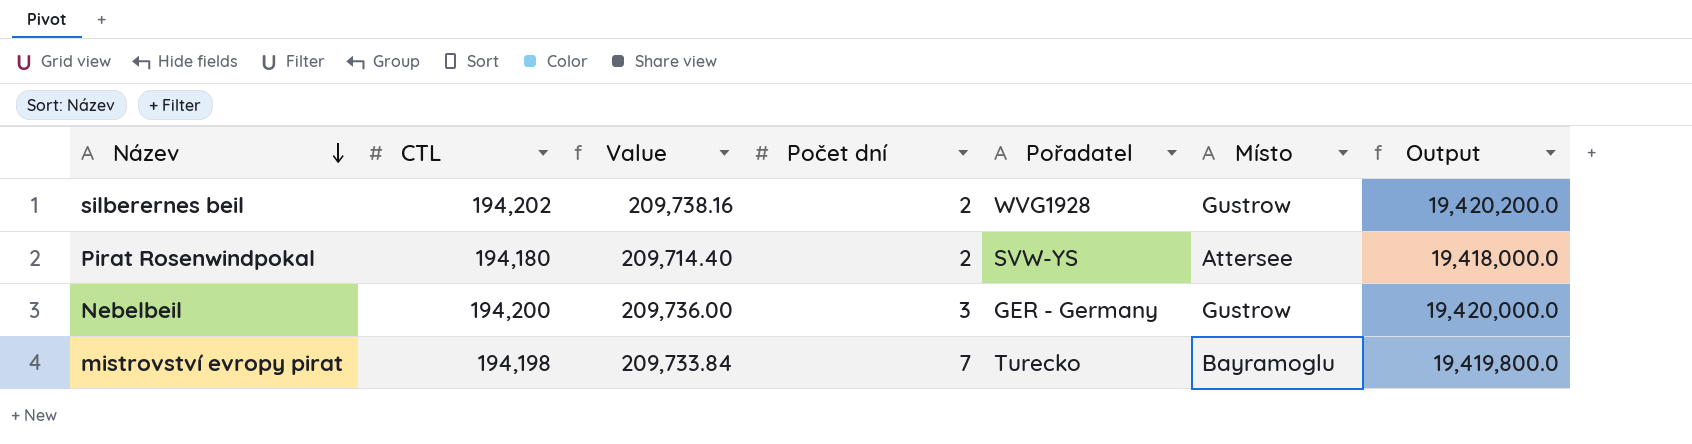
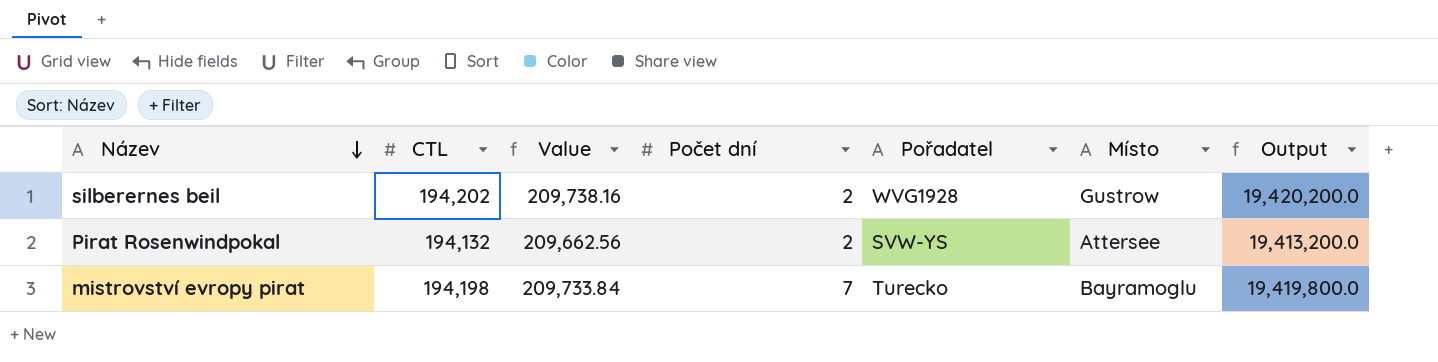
row Nebelbeil: 194,200 | 209,736.00 | 3 | GER - Germany | Gustrow | 19,420,000.0 -> none
Pirat Rosenwindpokal | CTL: 194,180 -> 194,132
Pirat Rosenwindpokal | Value: 209,714.40 -> 209,662.56
Pirat Rosenwindpokal | Output: 19,418,000.0 -> 19,413,200.0

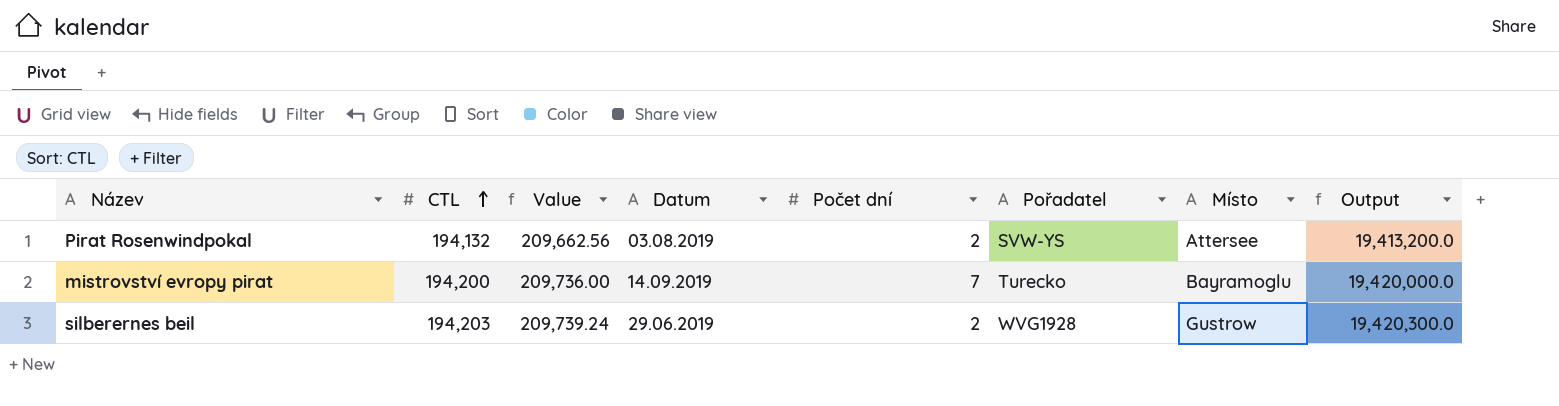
row order: Název descending -> CTL ascending
column Datum | position: none -> 4
mistrovství evropy pirat | CTL: 194,198 -> 194,200
mistrovství evropy pirat | Value: 209,733.84 -> 209,736.00
mistrovství evropy pirat | Output: 19,419,800.0 -> 19,420,000.0
silberernes beil | CTL: 194,202 -> 194,203
silberernes beil | Value: 209,738.16 -> 209,739.24
silberernes beil | Output: 19,420,200.0 -> 19,420,300.0

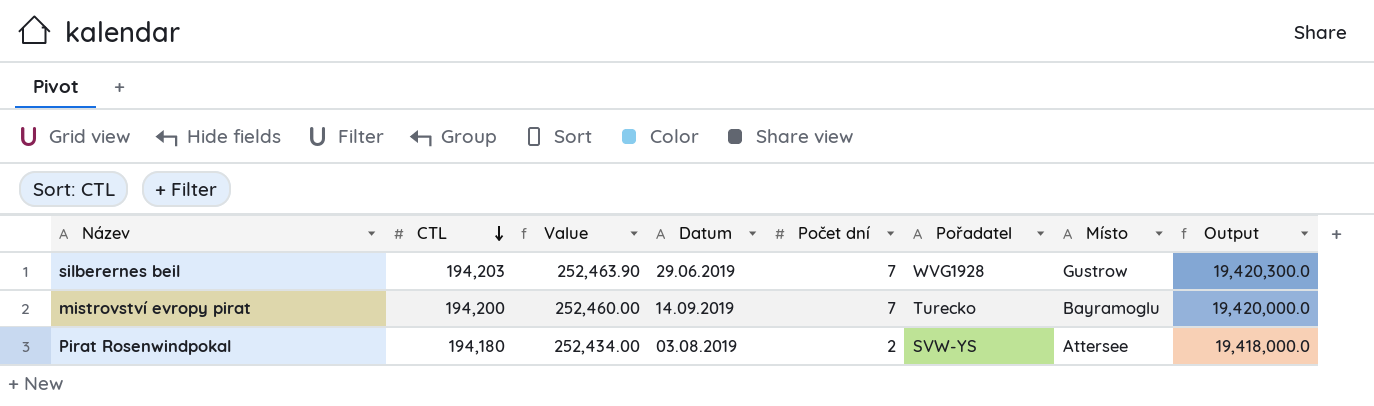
row order: CTL ascending -> CTL descending
column Value | formula: [CTL] * 1.08 -> [CTL] * 1.3
silberernes beil | Počet dní: 2 -> 7
Pirat Rosenwindpokal | CTL: 194,132 -> 194,180
Pirat Rosenwindpokal | Output: 19,413,200.0 -> 19,418,000.0

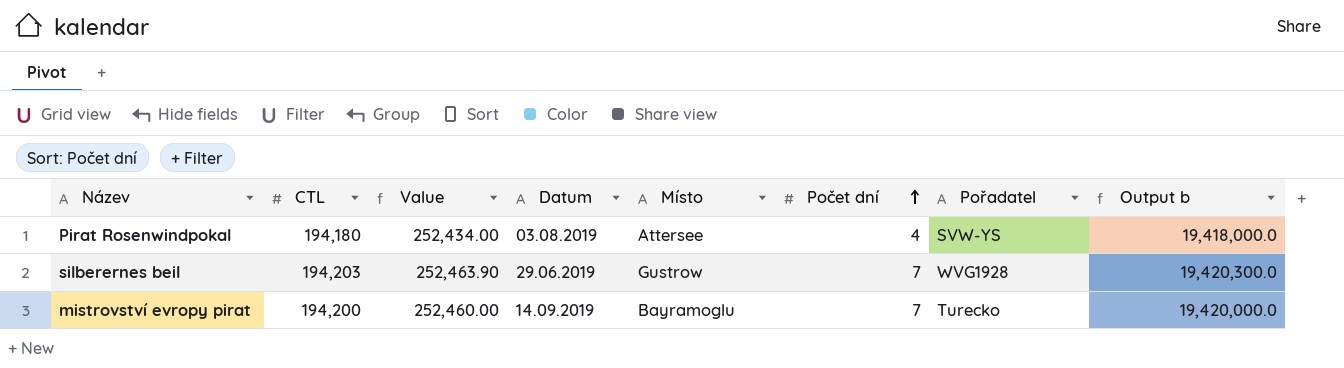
row order: CTL descending -> Počet dní ascending
column Místo | position: 7 -> 5
column name: Output -> Output b
Pirat Rosenwindpokal | Počet dní: 2 -> 4

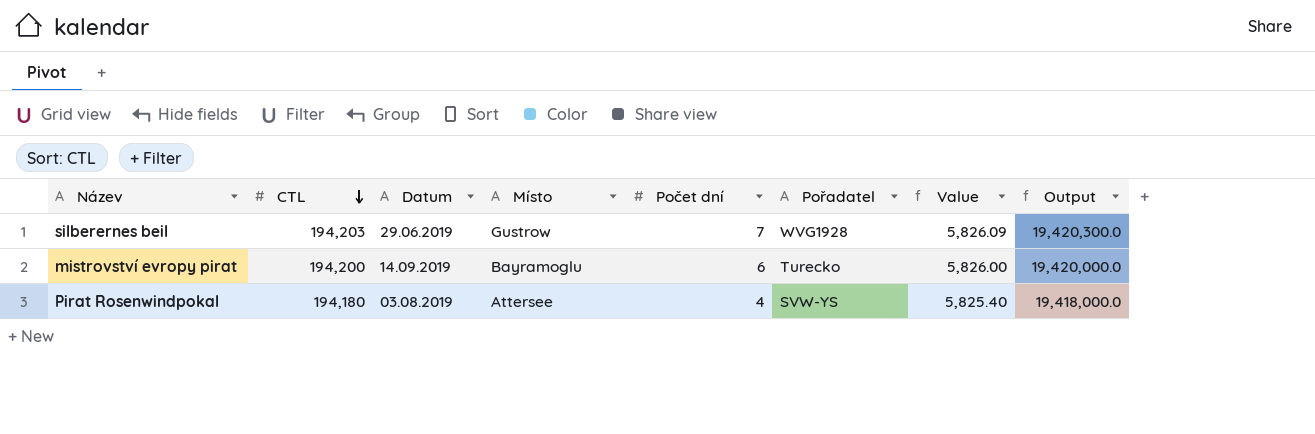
row order: Počet dní ascending -> CTL descending
column Value | formula: [CTL] * 1.3 -> [CTL] * 0.03
column Value | position: 3 -> 7
column name: Output b -> Output
mistrovství evropy pirat | Počet dní: 7 -> 6

